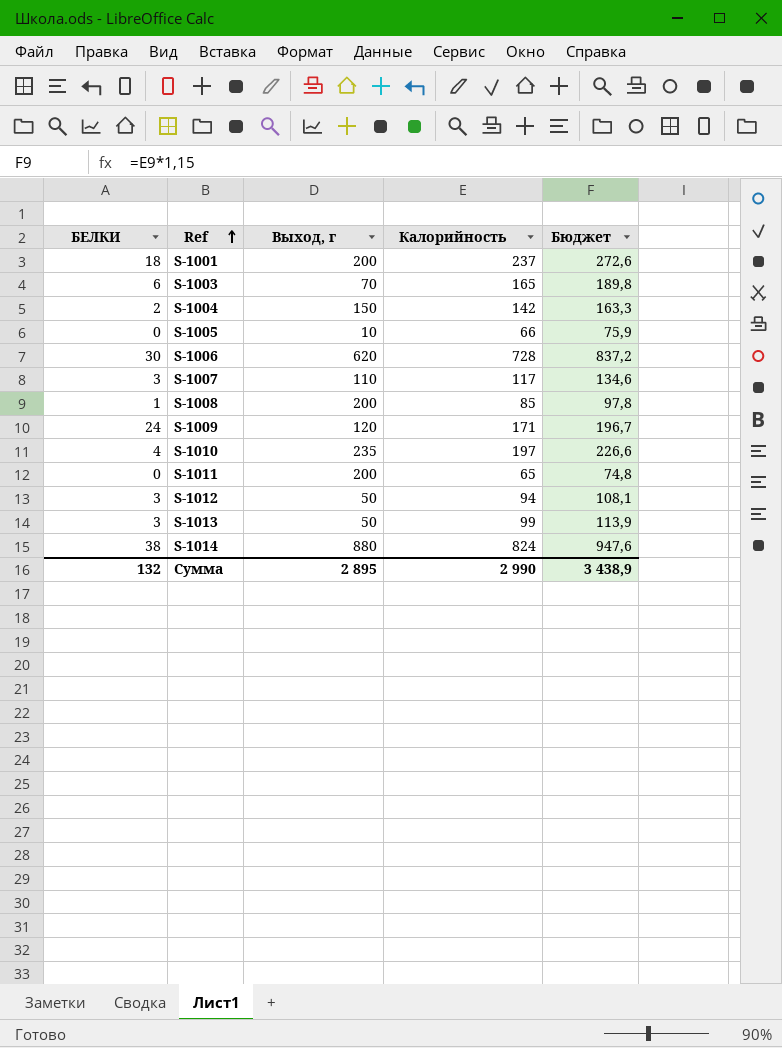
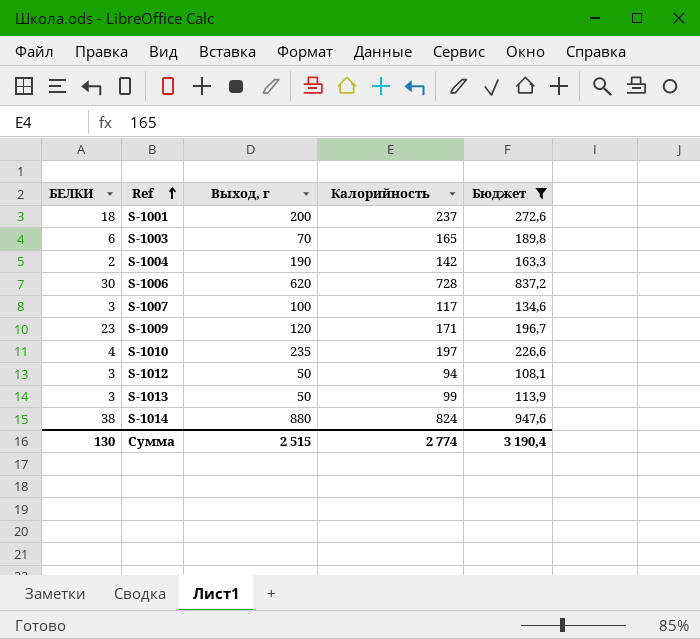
filter: none -> Бюджет >= 108,1
S-1004 | Выход, г: 150 -> 190
S-1007 | Выход, г: 110 -> 100
S-1009 | БЕЛКИ: 24 -> 23
Сумма | БЕЛКИ: 132 -> 130
Сумма | Выход, г: 2 895 -> 2 515
Сумма | Калорийность: 2 990 -> 2 774
Сумма | Бюджет: 3 438,9 -> 3 190,4

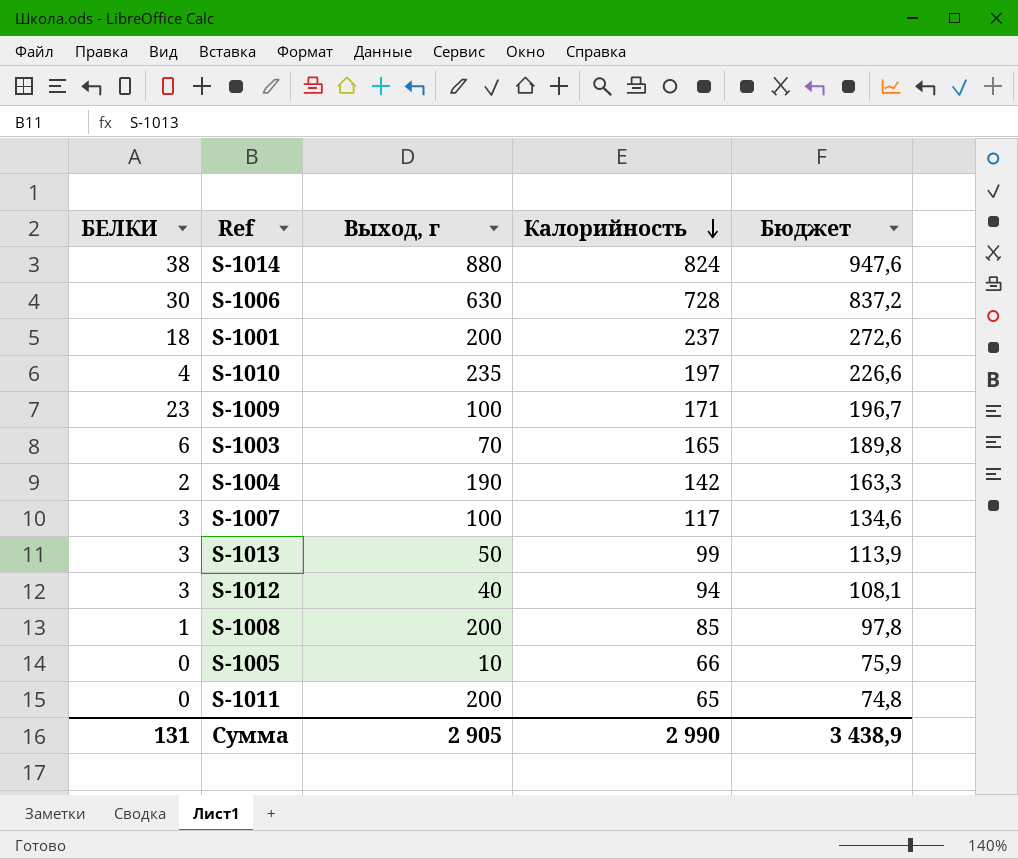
filter: Бюджет >= 108,1 -> none
row order: Ref ascending -> Калорийность descending
S-1006 | Выход, г: 620 -> 630
S-1009 | Выход, г: 120 -> 100
S-1012 | Выход, г: 50 -> 40
Сумма | БЕЛКИ: 130 -> 131
Сумма | Выход, г: 2 515 -> 2 905
Сумма | Калорийность: 2 774 -> 2 990
Сумма | Бюджет: 3 190,4 -> 3 438,9

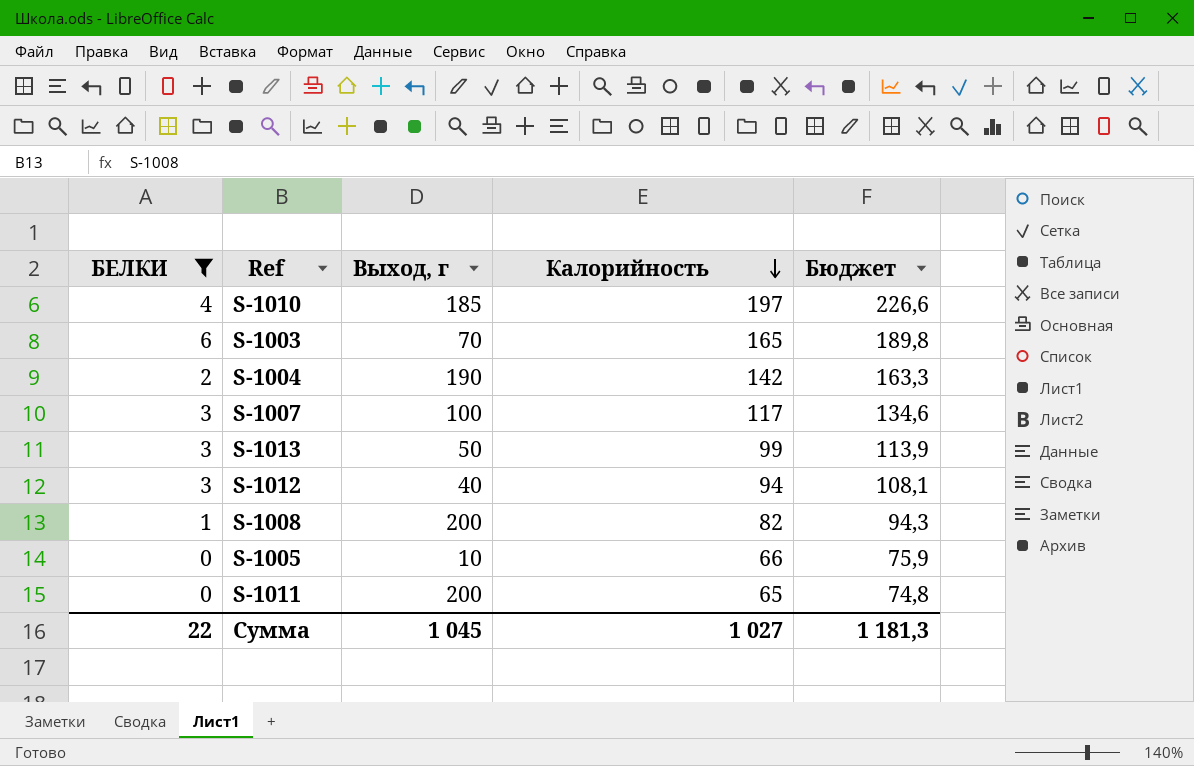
filter: none -> БЕЛКИ <= 6
S-1010 | Выход, г: 235 -> 185
S-1008 | Калорийность: 85 -> 82
S-1008 | Бюджет: 97,8 -> 94,3
Сумма | БЕЛКИ: 131 -> 22
Сумма | Выход, г: 2 905 -> 1 045
Сумма | Калорийность: 2 990 -> 1 027
Сумма | Бюджет: 3 438,9 -> 1 181,3

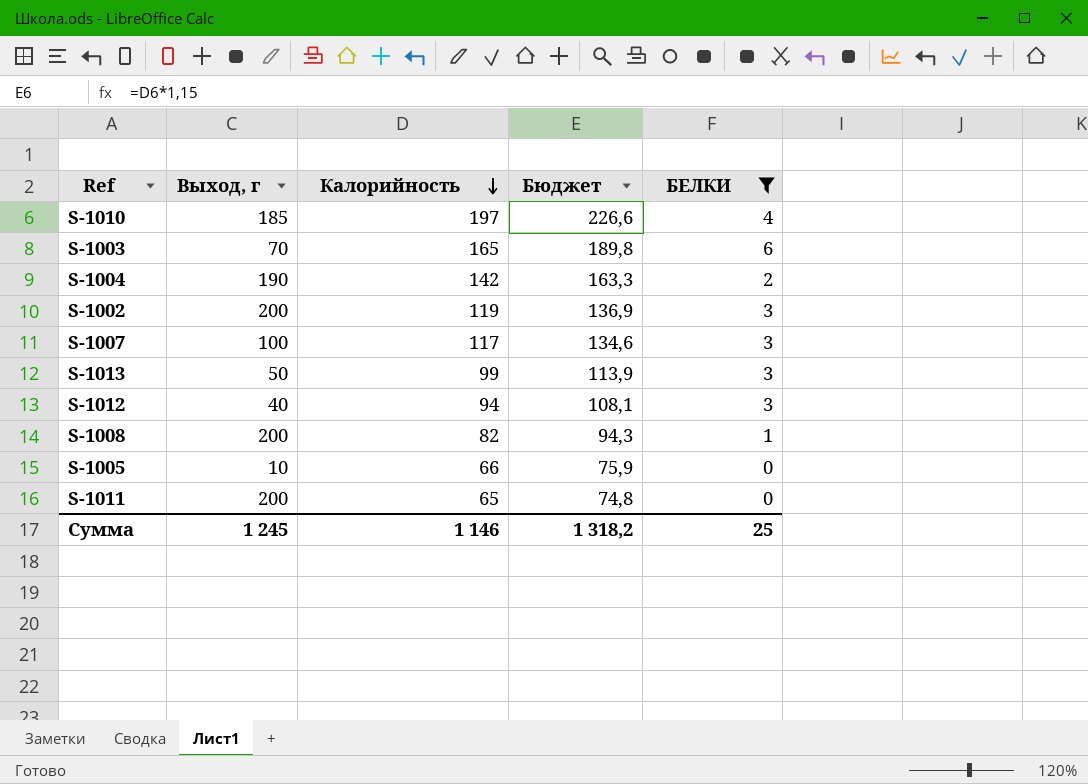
column БЕЛКИ | position: 1 -> 5
row S-1002: none -> 200 | 119 | 136,9 | 3
Сумма | Выход, г: 1 045 -> 1 245
Сумма | Калорийность: 1 027 -> 1 146
Сумма | Бюджет: 1 181,3 -> 1 318,2
Сумма | БЕЛКИ: 22 -> 25

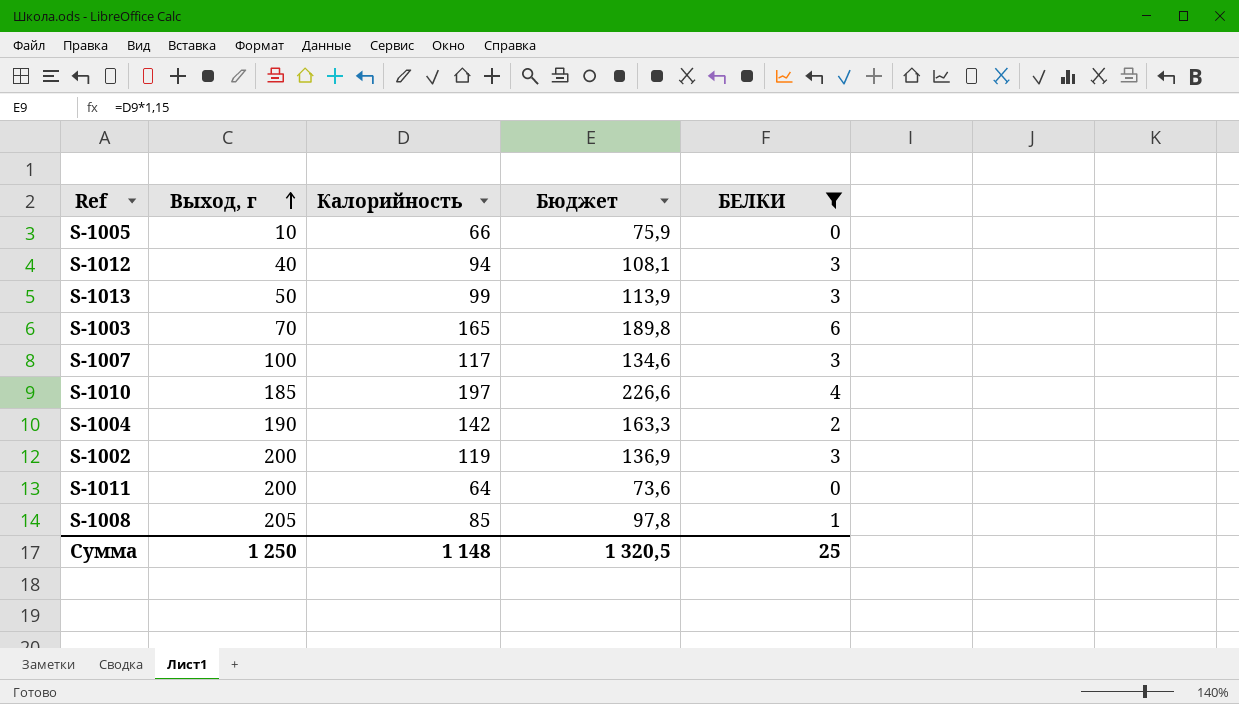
row order: Калорийность descending -> Выход, г ascending
S-1011 | Калорийность: 65 -> 64
S-1011 | Бюджет: 74,8 -> 73,6
S-1008 | Выход, г: 200 -> 205
S-1008 | Калорийность: 82 -> 85
S-1008 | Бюджет: 94,3 -> 97,8
Сумма | Выход, г: 1 245 -> 1 250
Сумма | Калорийность: 1 146 -> 1 148
Сумма | Бюджет: 1 318,2 -> 1 320,5

